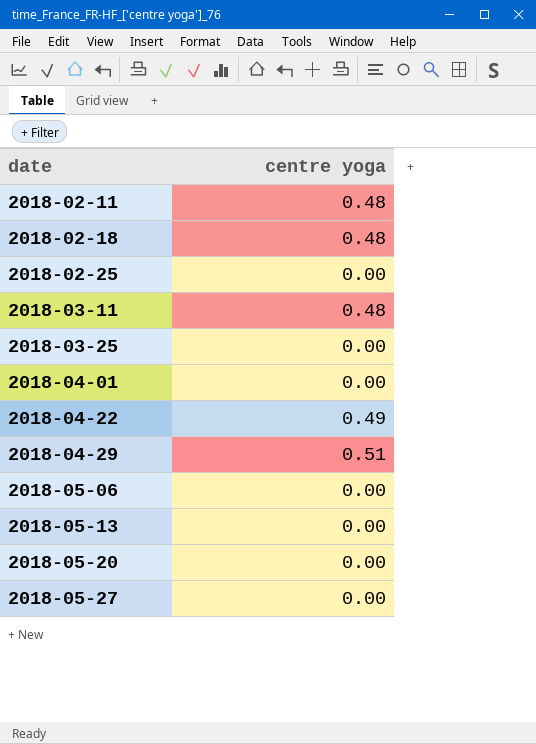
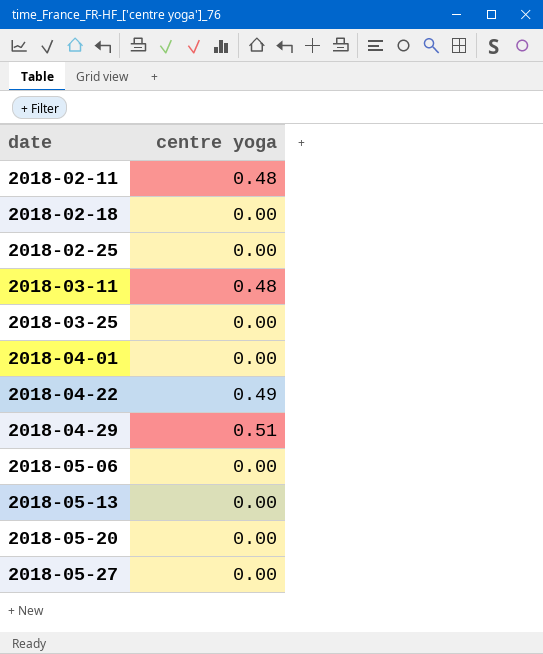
2018-02-18 | centre yoga: 0.48 -> 0.00

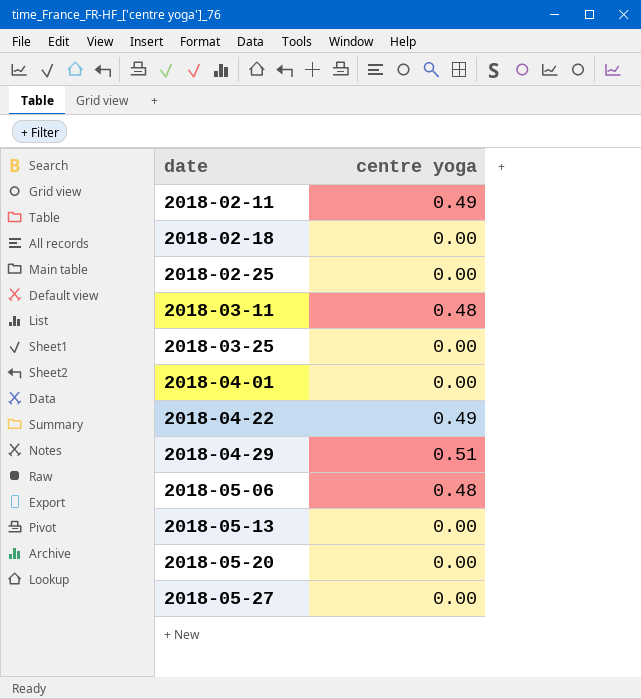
2018-02-11 | centre yoga: 0.48 -> 0.49
2018-05-06 | centre yoga: 0.00 -> 0.48

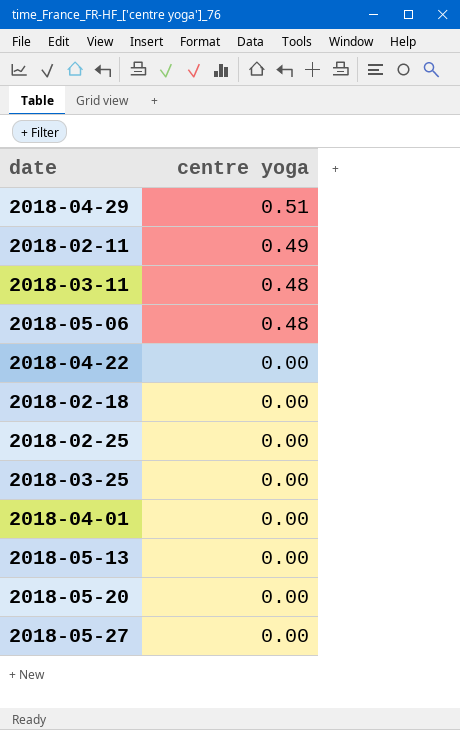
row order: date ascending -> centre yoga descending
2018-04-22 | centre yoga: 0.49 -> 0.00

